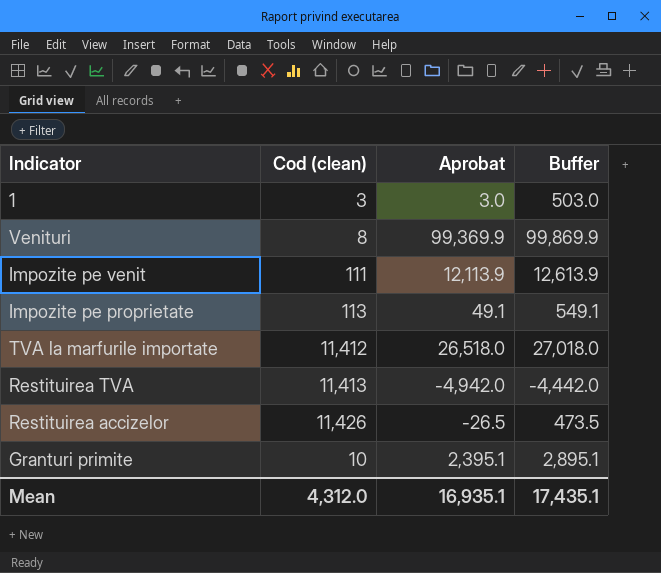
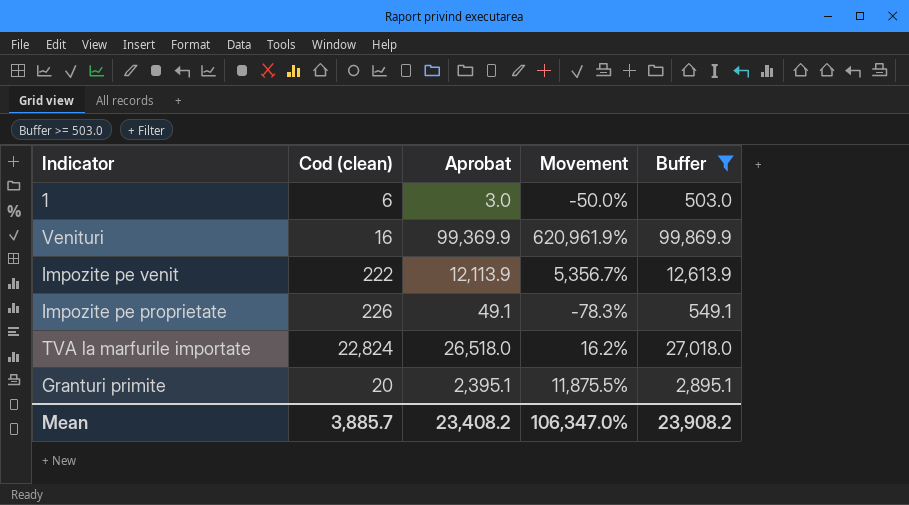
filter: none -> Buffer >= 503.0
column Movement | formula: none -> ([Aprobat] - [Cod (clean)]) / [Cod (clean)]
1 | Cod (clean): 3 -> 6
Venituri | Cod (clean): 8 -> 16
Impozite pe venit | Cod (clean): 111 -> 222
Impozite pe proprietate | Cod (clean): 113 -> 226
TVA la marfurile importate | Cod (clean): 11,412 -> 22,824
Granturi primite | Cod (clean): 10 -> 20
Mean | Cod (clean): 4,312.0 -> 3,885.7
Mean | Aprobat: 16,935.1 -> 23,408.2
Mean | Buffer: 17,435.1 -> 23,908.2

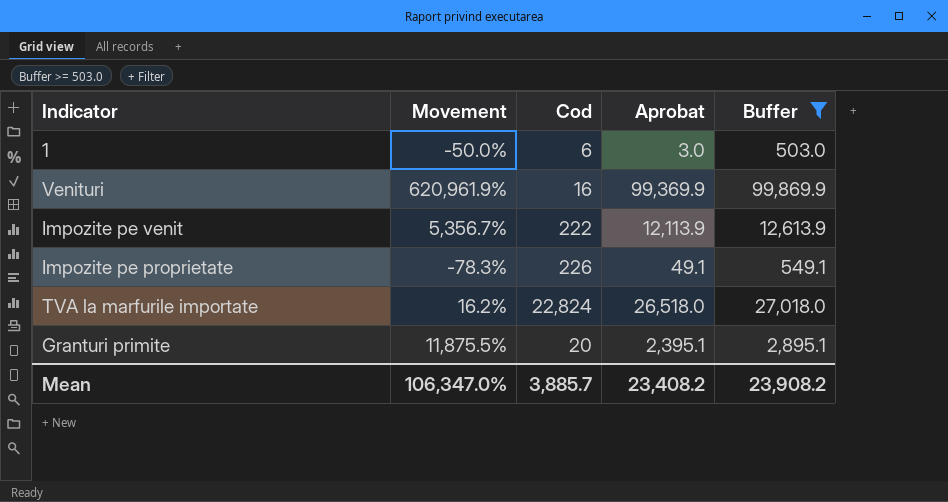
column Movement | position: 4 -> 2
column name: Cod (clean) -> Cod

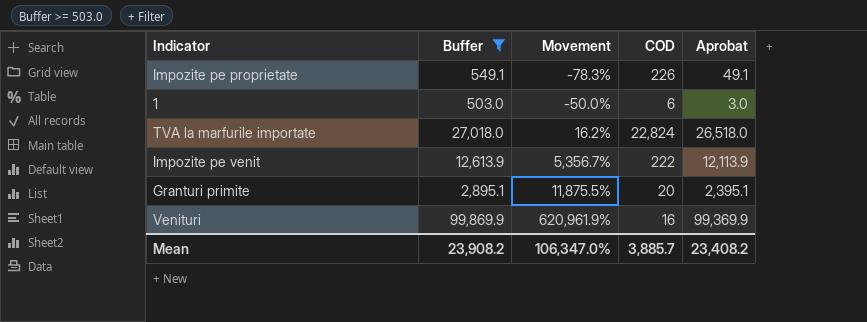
row order: none -> Movement ascending
column Buffer | position: 5 -> 2
column name: Cod -> COD

